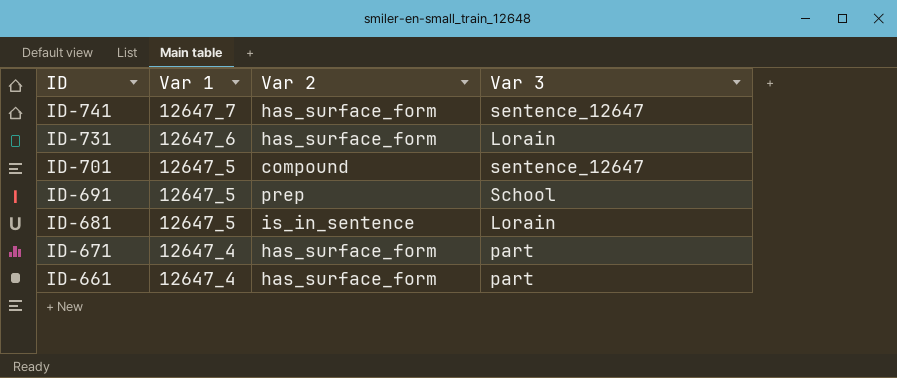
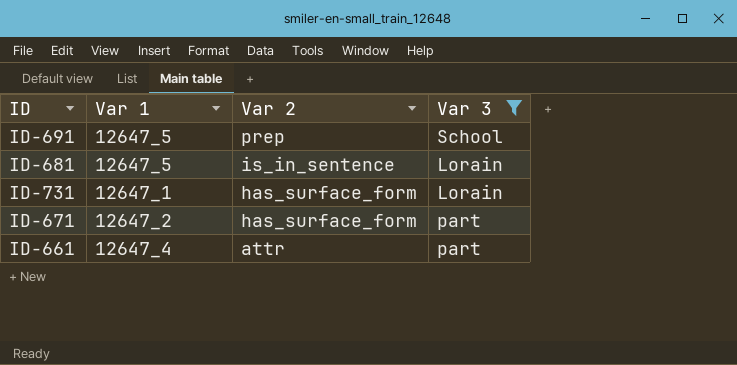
filter: none -> Var 3 != sentence_12647
row order: ID descending -> Var 2 descending
ID-731 | Var 1: 12647_6 -> 12647_1
ID-671 | Var 1: 12647_4 -> 12647_2
ID-661 | Var 2: has_surface_form -> attr

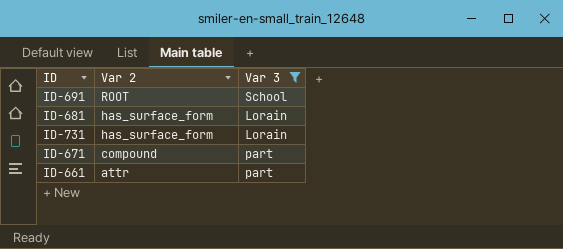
column Var 1 | position: 2 -> none
ID-691 | Var 2: prep -> ROOT
ID-681 | Var 2: is_in_sentence -> has_surface_form
ID-671 | Var 2: has_surface_form -> compound

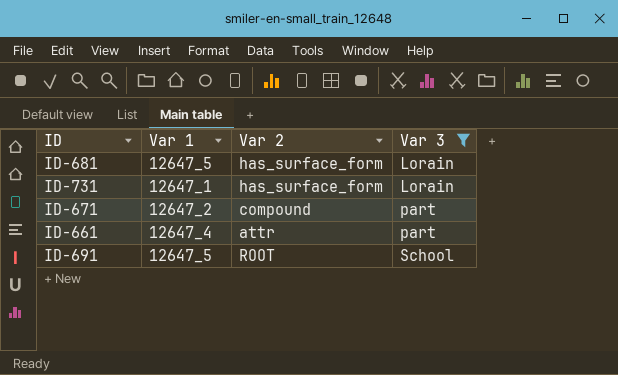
row order: Var 2 descending -> Var 3 ascending
column Var 1 | position: none -> 2

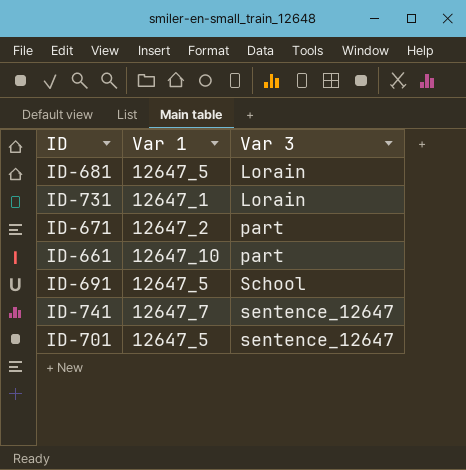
filter: Var 3 != sentence_12647 -> none
column Var 2 | position: 3 -> none
ID-661 | Var 1: 12647_4 -> 12647_10

